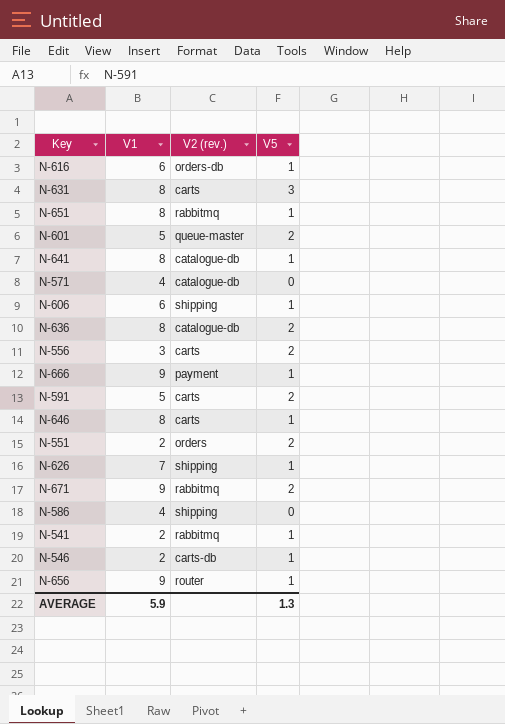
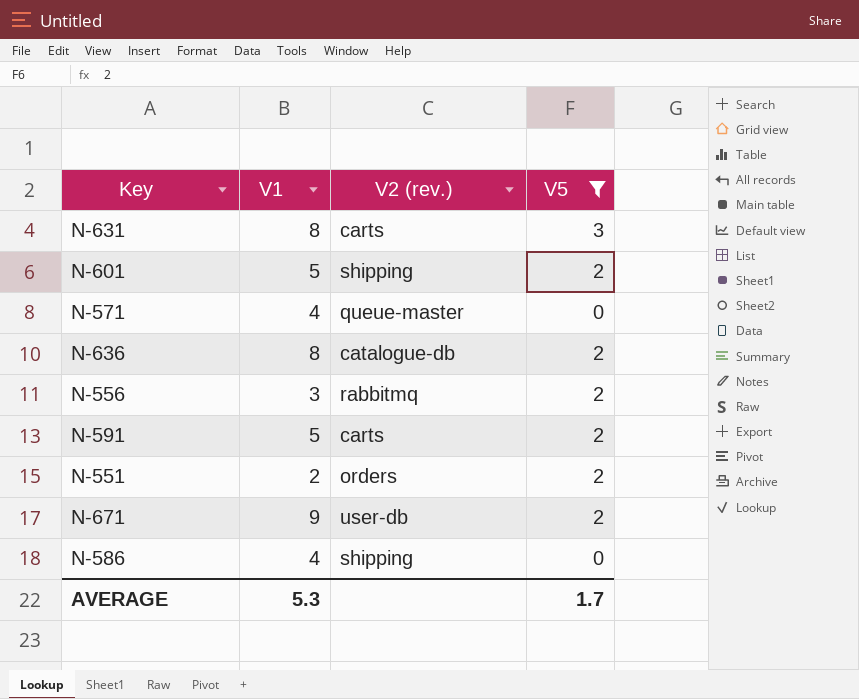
filter: none -> V5 != 1
N-601 | V2 (rev.): queue-master -> shipping
N-571 | V2 (rev.): catalogue-db -> queue-master
N-556 | V2 (rev.): carts -> rabbitmq
N-671 | V2 (rev.): rabbitmq -> user-db
AVERAGE | V1: 5.9 -> 5.3
AVERAGE | V5: 1.3 -> 1.7

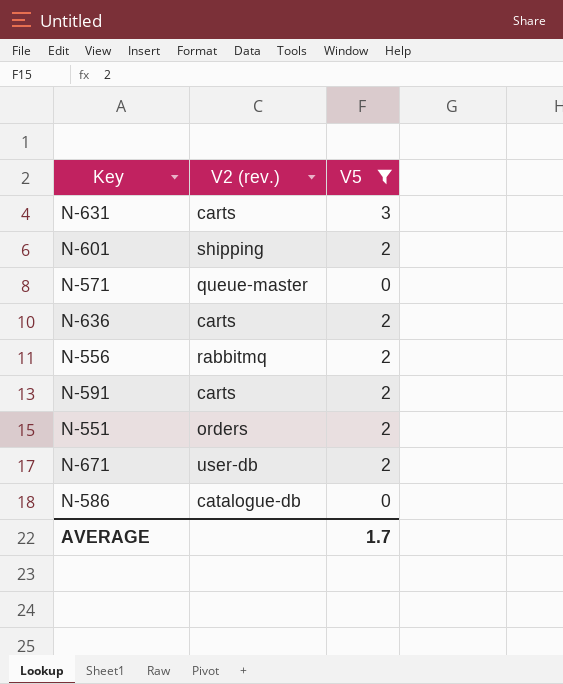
column V1 | position: 2 -> none
N-636 | V2 (rev.): catalogue-db -> carts
N-586 | V2 (rev.): shipping -> catalogue-db

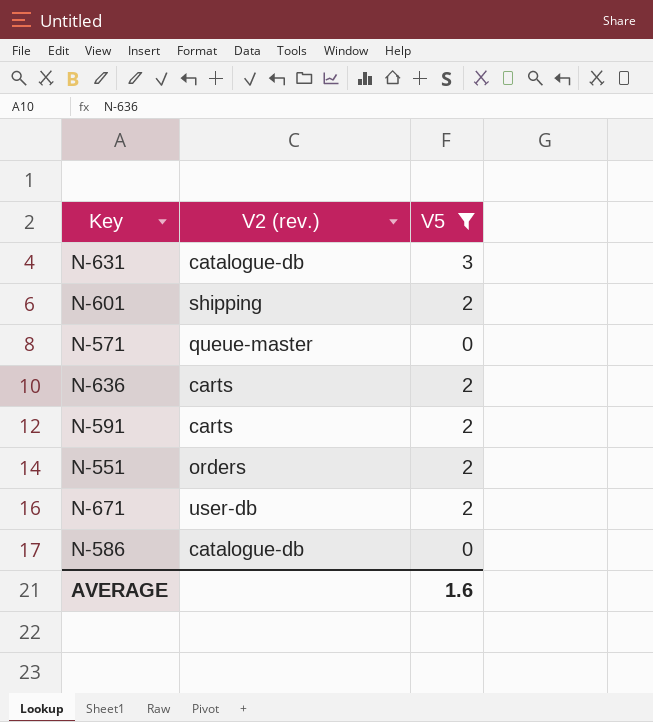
row N-556: rabbitmq | 2 -> none
N-631 | V2 (rev.): carts -> catalogue-db
AVERAGE | V5: 1.7 -> 1.6

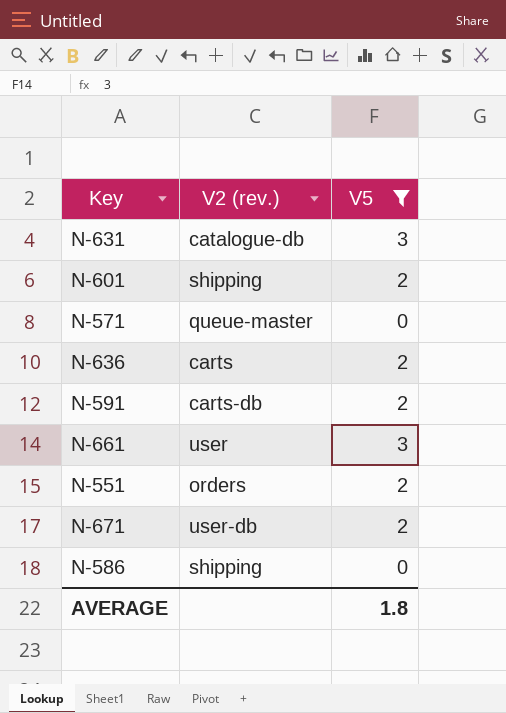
N-591 | V2 (rev.): carts -> carts-db
row N-661: none -> user | 3
N-586 | V2 (rev.): catalogue-db -> shipping
AVERAGE | V5: 1.6 -> 1.8

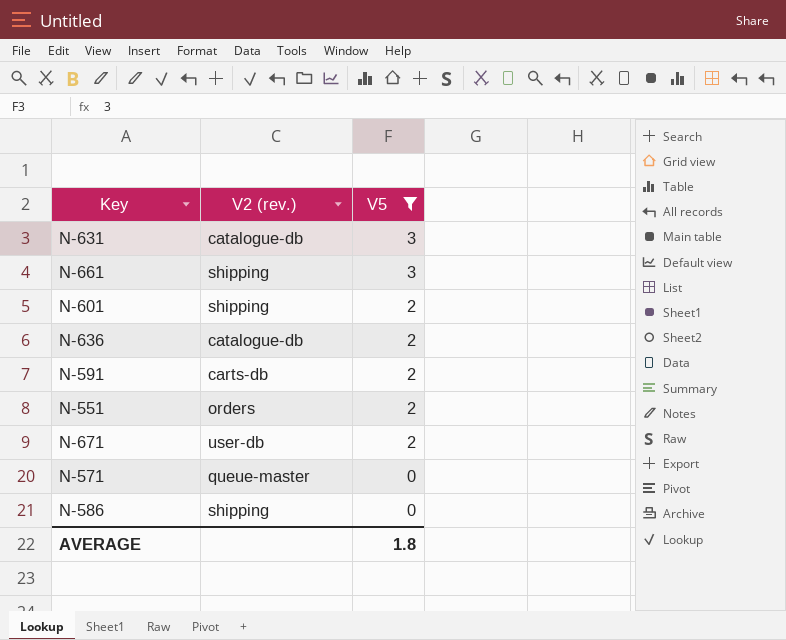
row order: none -> V5 descending
N-661 | V2 (rev.): user -> shipping
N-636 | V2 (rev.): carts -> catalogue-db

